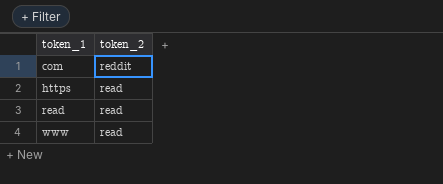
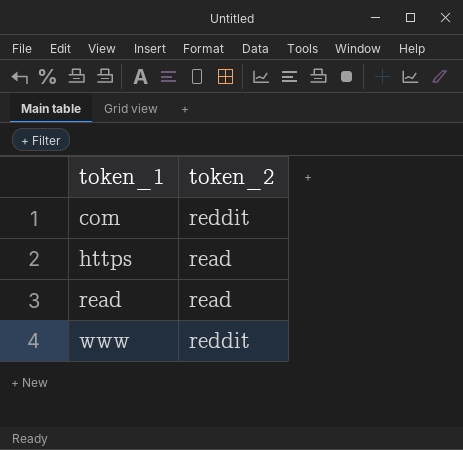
www | token_2: read -> reddit

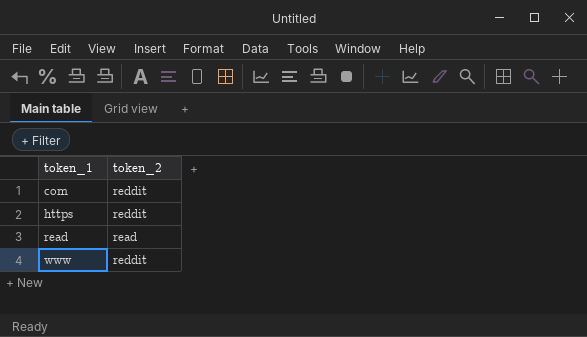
https | token_2: read -> reddit

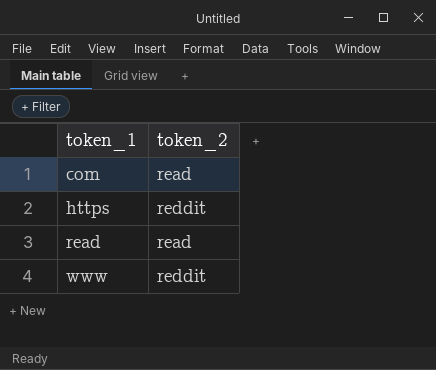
com | token_2: reddit -> read

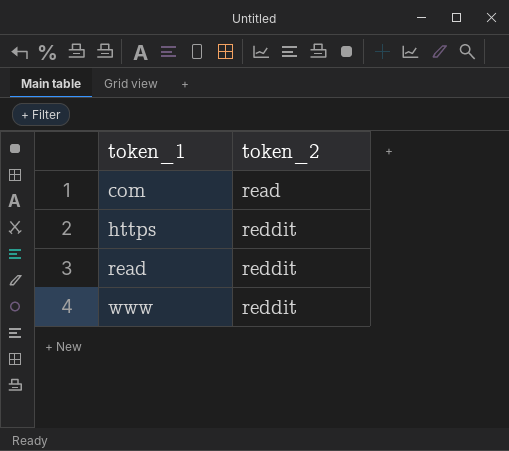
read | token_2: read -> reddit

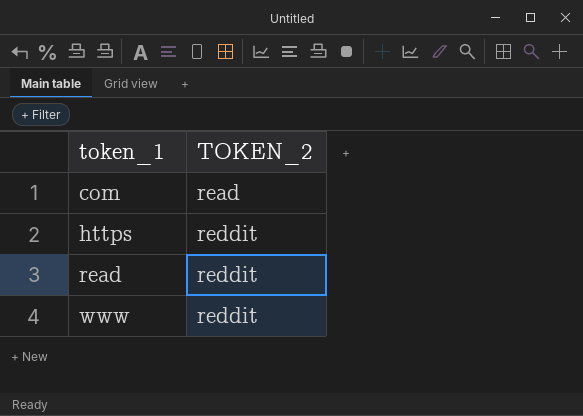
column name: token_2 -> TOKEN_2

